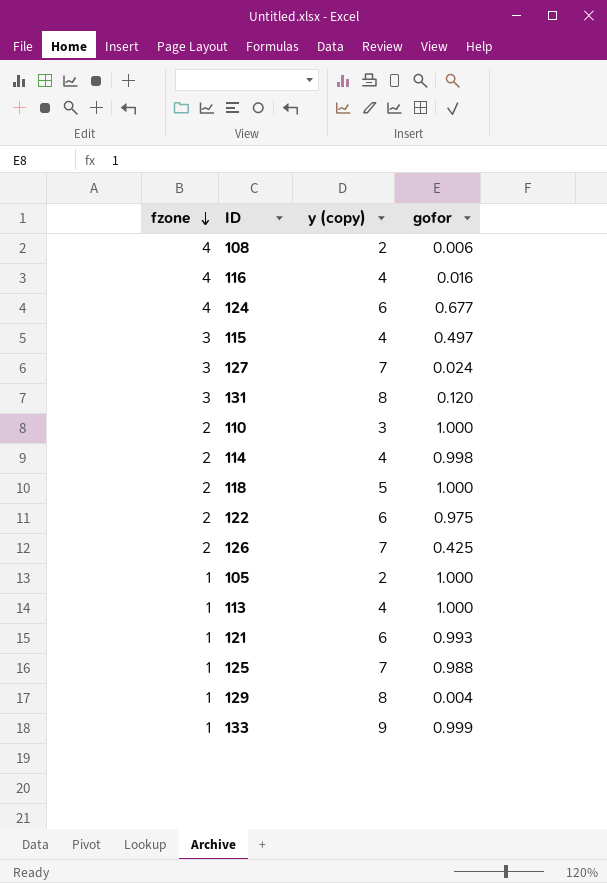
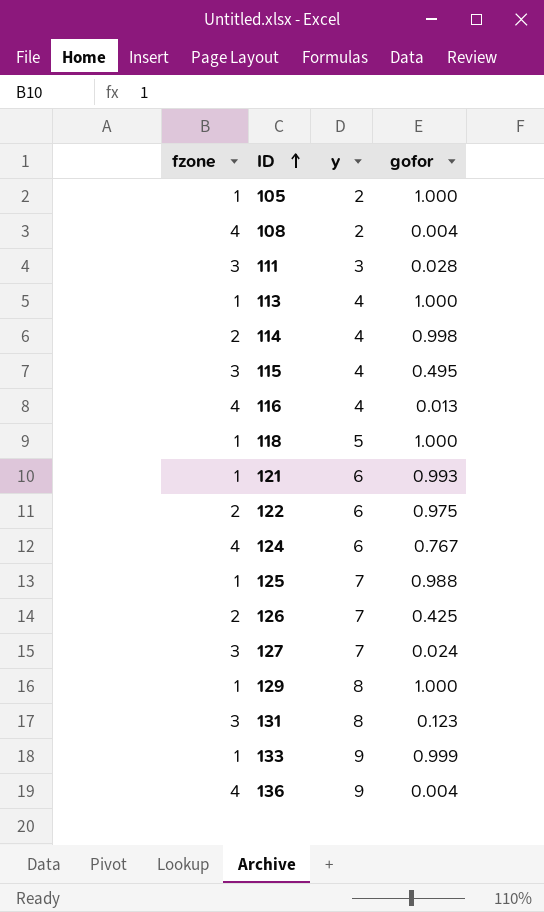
row order: fzone descending -> ID ascending
column name: y (copy) -> y
row 110: 2 | 3 | 1.000 -> none
108 | gofor: 0.006 -> 0.004
row 111: none -> 3 | 3 | 0.028
115 | gofor: 0.497 -> 0.495
116 | gofor: 0.016 -> 0.013
118 | fzone: 2 -> 1
124 | gofor: 0.677 -> 0.767
129 | gofor: 0.004 -> 1.000
131 | gofor: 0.120 -> 0.123
row 136: none -> 4 | 9 | 0.004

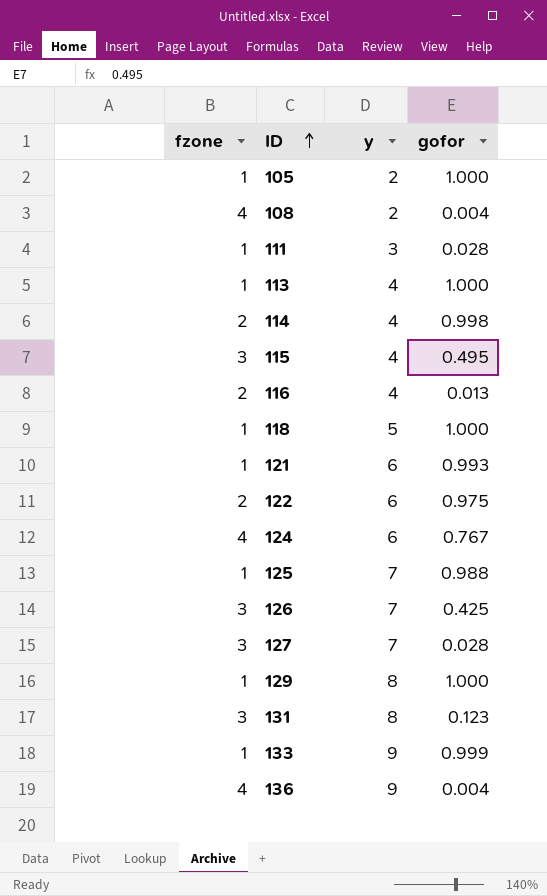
111 | fzone: 3 -> 1
116 | fzone: 4 -> 2
126 | fzone: 2 -> 3
127 | gofor: 0.024 -> 0.028

